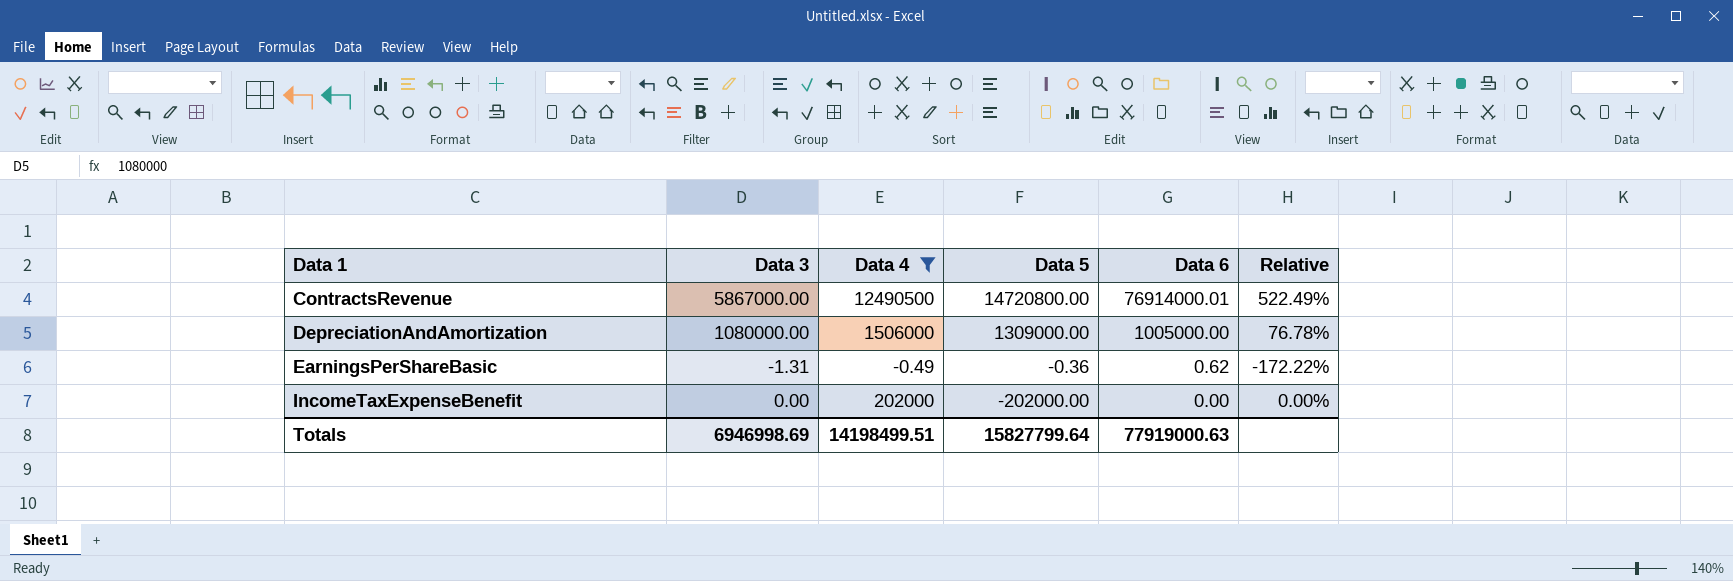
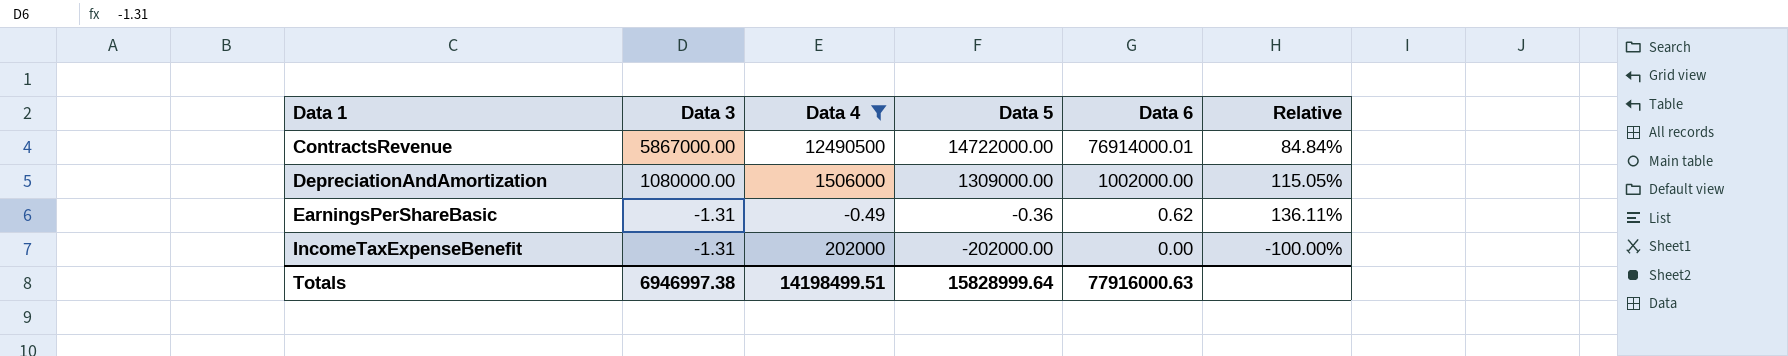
column Relative | formula: [Data 6] / [Data 5] -> [Data 4] / [Data 5]
ContractsRevenue | Data 5: 14720800.00 -> 14722000.00
DepreciationAndAmortization | Data 6: 1005000.00 -> 1002000.00
IncomeTaxExpenseBenefit | Data 3: 0.00 -> -1.31
Totals | Data 3: 6946998.69 -> 6946997.38
Totals | Data 5: 15827799.64 -> 15828999.64
Totals | Data 6: 77919000.63 -> 77916000.63

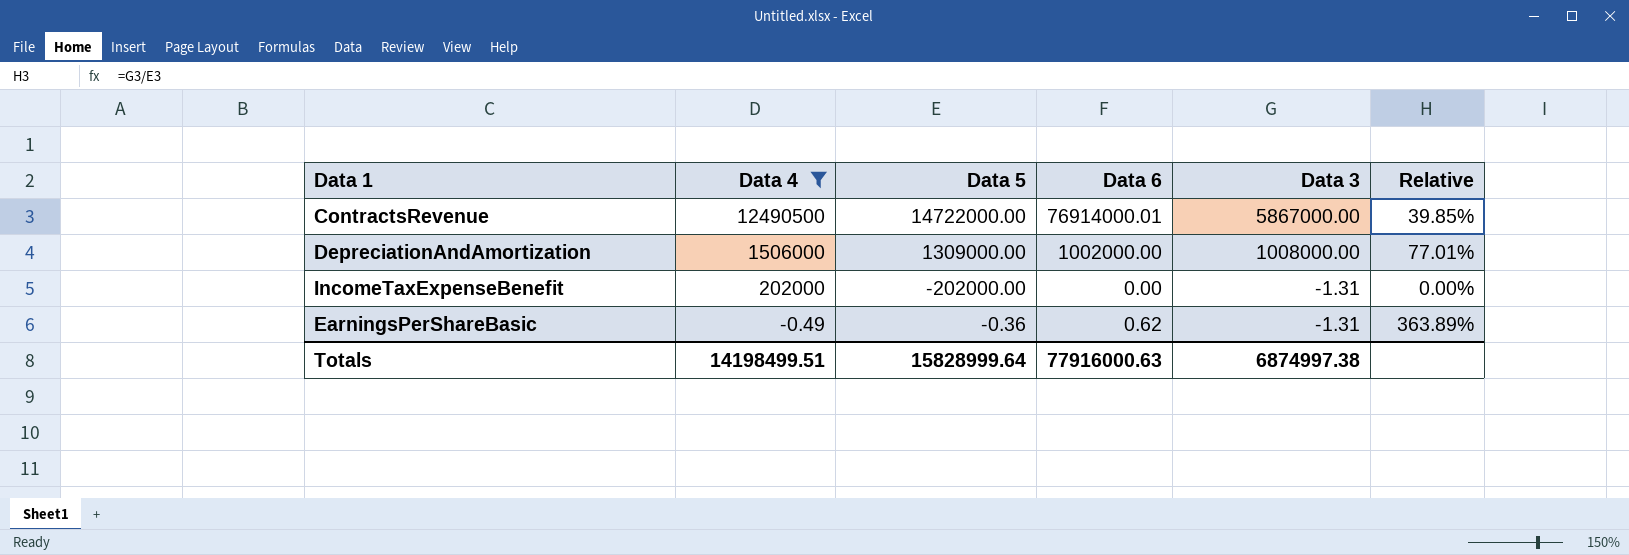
row order: Data 1 ascending -> Data 4 descending
column Data 3 | position: 2 -> 5
column Relative | formula: [Data 4] / [Data 5] -> [Data 3] / [Data 5]
DepreciationAndAmortization | Data 3: 1080000.00 -> 1008000.00
Totals | Data 3: 6946997.38 -> 6874997.38

